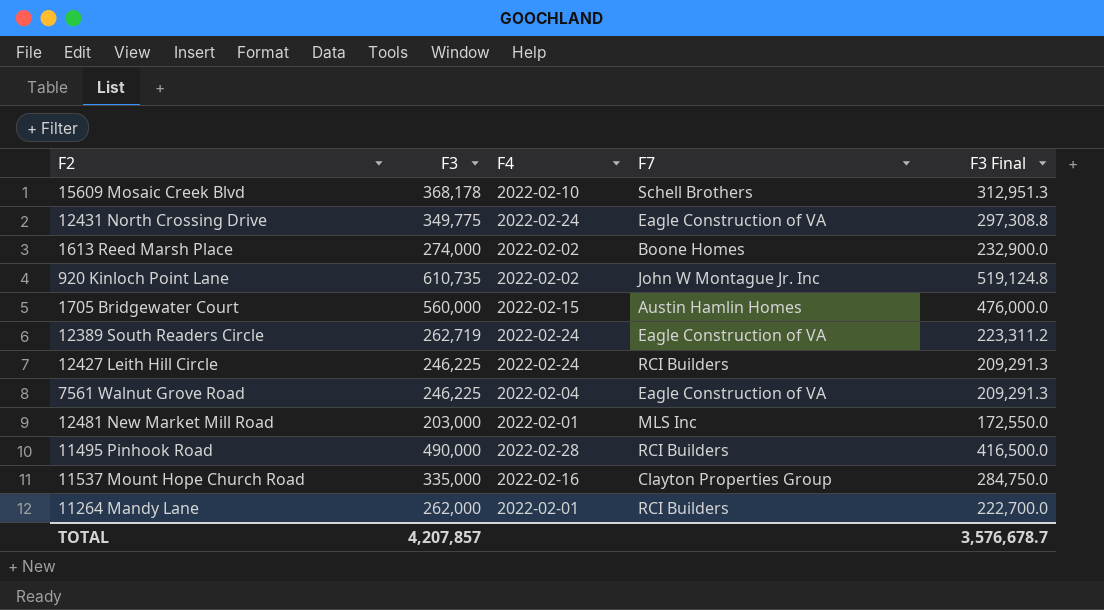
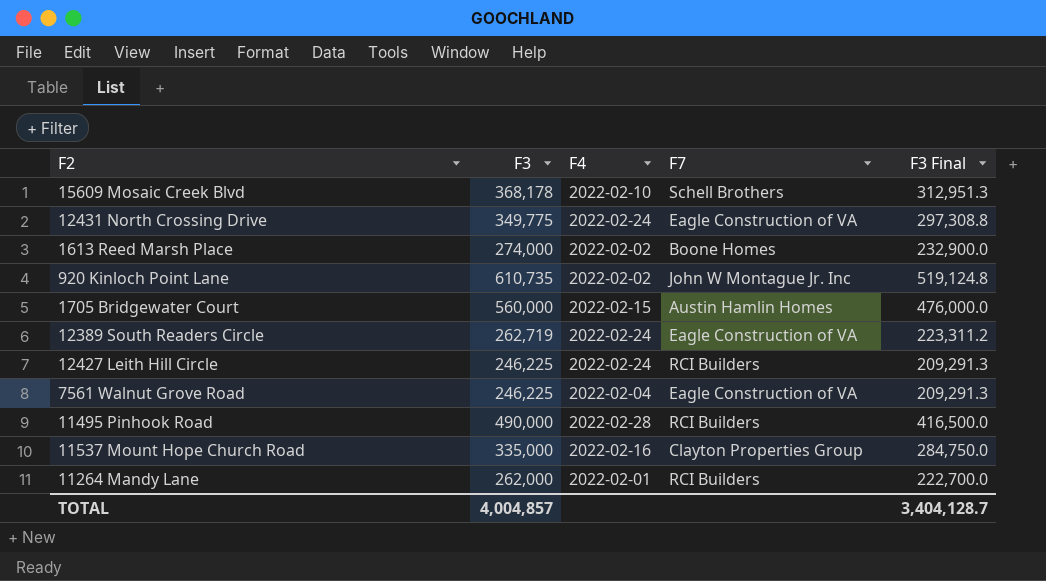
row 12481 New Market Mill Road: 203,000 | 2022-02-01 | MLS Inc | 172,550.0 -> none
TOTAL | F3: 4,207,857 -> 4,004,857
TOTAL | F3 Final: 3,576,678.7 -> 3,404,128.7

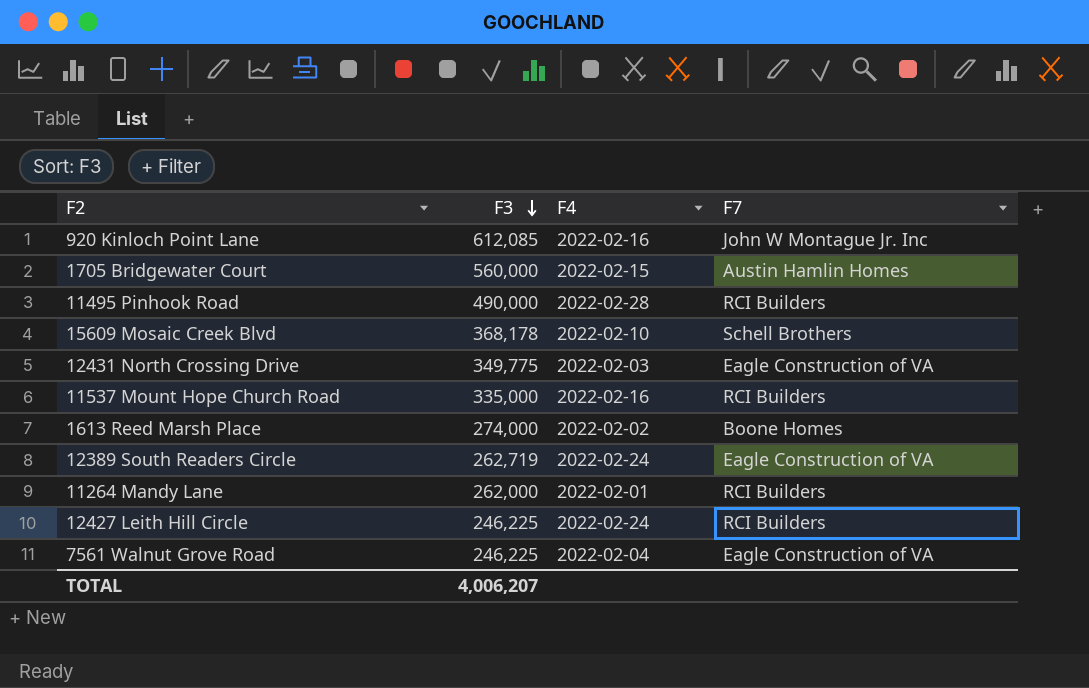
row order: none -> F3 descending
column F3 Final | formula: [F3] * 0.85 -> none
920 Kinloch Point Lane | F3: 610,735 -> 612,085
920 Kinloch Point Lane | F4: 2022-02-02 -> 2022-02-16
12431 North Crossing Drive | F4: 2022-02-24 -> 2022-02-03
11537 Mount Hope Church Road | F7: Clayton Properties Group -> RCI Builders
TOTAL | F3: 4,004,857 -> 4,006,207

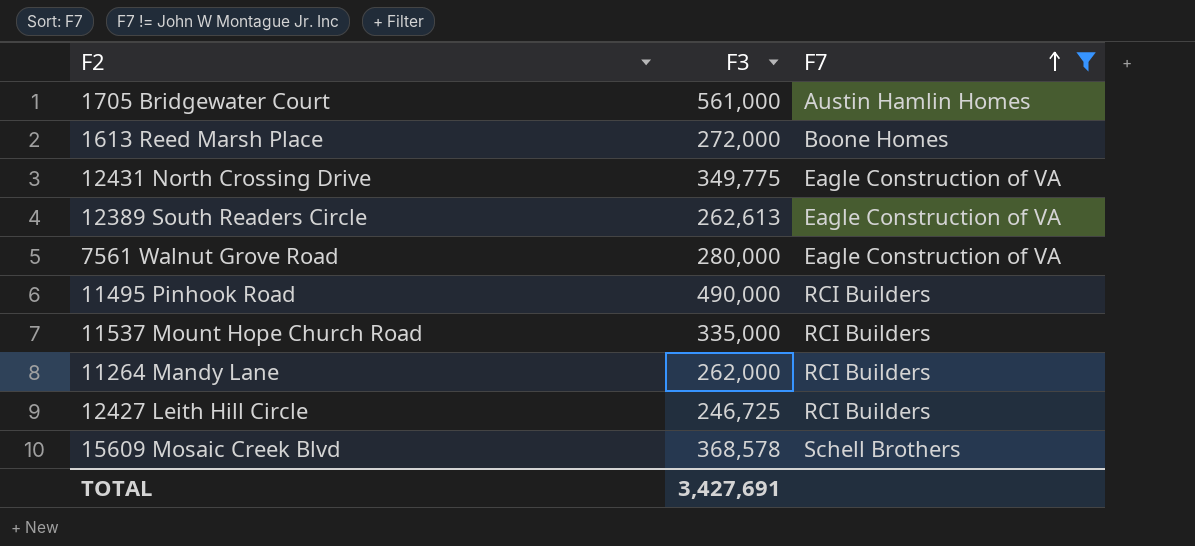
filter: none -> F7 != John W Montague Jr. Inc
row order: F3 descending -> F7 ascending
column F4 | position: 3 -> none
1705 Bridgewater Court | F3: 560,000 -> 561,000
1613 Reed Marsh Place | F3: 274,000 -> 272,000
12389 South Readers Circle | F3: 262,719 -> 262,613
7561 Walnut Grove Road | F3: 246,225 -> 280,000
12427 Leith Hill Circle | F3: 246,225 -> 246,725
15609 Mosaic Creek Blvd | F3: 368,178 -> 368,578
TOTAL | F3: 4,006,207 -> 3,427,691

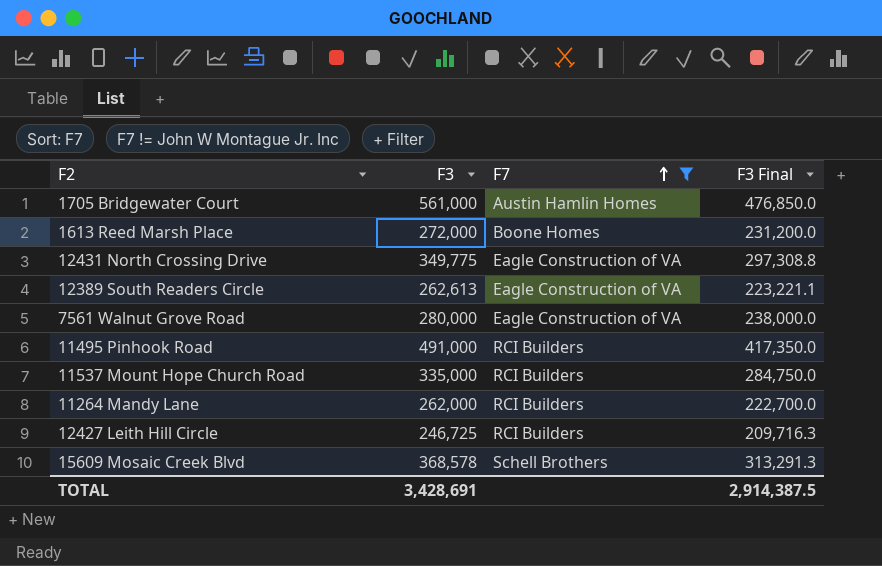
column F3 Final | formula: none -> [F3] * 0.85
11495 Pinhook Road | F3: 490,000 -> 491,000
TOTAL | F3: 3,427,691 -> 3,428,691

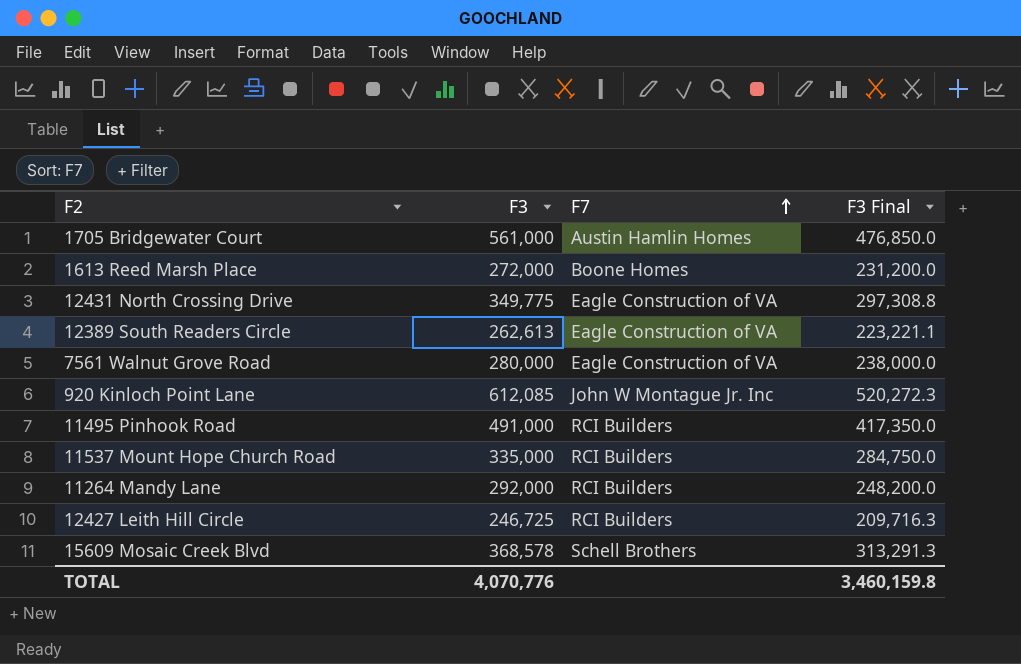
filter: F7 != John W Montague Jr. Inc -> none
11264 Mandy Lane | F3: 262,000 -> 292,000
11264 Mandy Lane | F3 Final: 222,700.0 -> 248,200.0
TOTAL | F3: 3,428,691 -> 4,070,776
TOTAL | F3 Final: 2,914,387.5 -> 3,460,159.8

